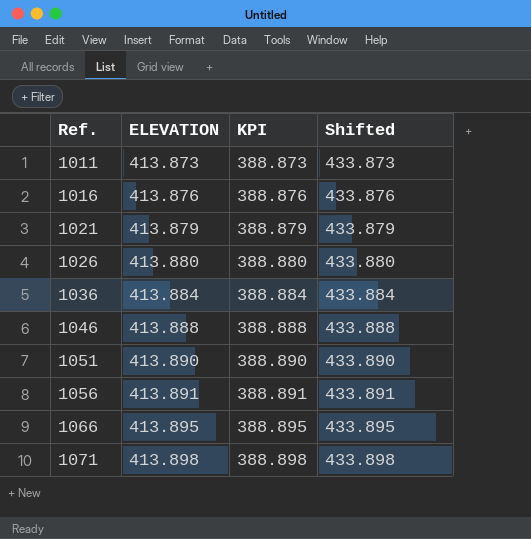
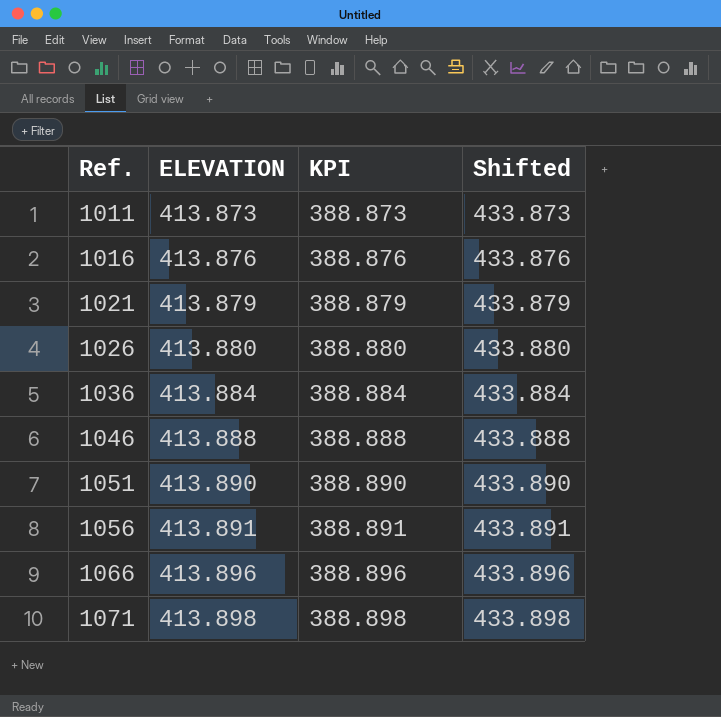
1066 | ELEVATION: 413.895 -> 413.896
1066 | KPI: 388.895 -> 388.896
1066 | Shifted: 433.895 -> 433.896

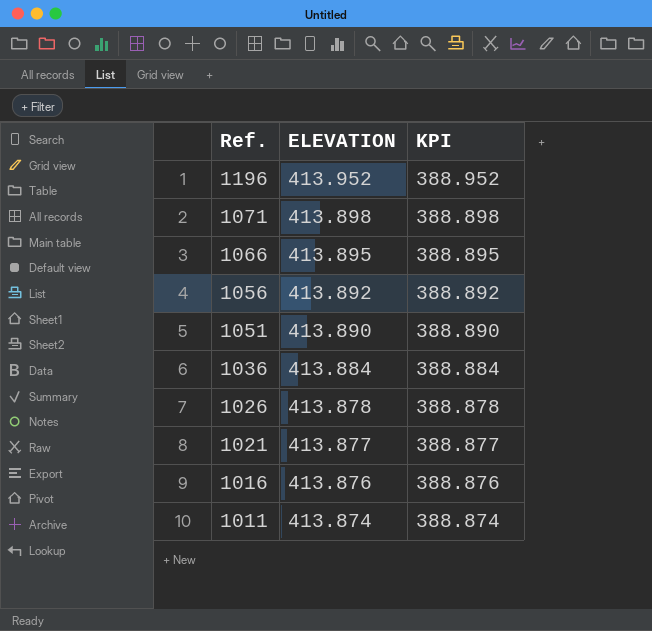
row order: Ref. ascending -> Ref. descending
column Shifted | formula: [ELEVATION] + 20 -> none
row 1046: 413.888 | 388.888 | 433.888 -> none
row 1196: none -> 413.952 | 388.952
1066 | ELEVATION: 413.896 -> 413.895
1066 | KPI: 388.896 -> 388.895
1056 | ELEVATION: 413.891 -> 413.892
1056 | KPI: 388.891 -> 388.892
1026 | ELEVATION: 413.880 -> 413.878
1026 | KPI: 388.880 -> 388.878
1021 | ELEVATION: 413.879 -> 413.877
1021 | KPI: 388.879 -> 388.877
1011 | ELEVATION: 413.873 -> 413.874
1011 | KPI: 388.873 -> 388.874

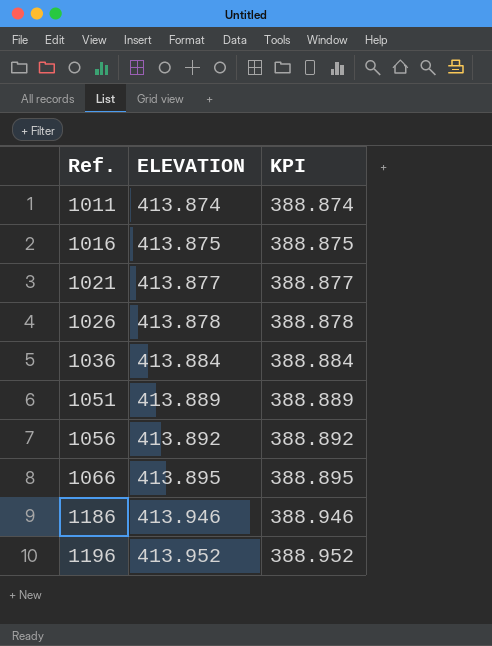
row order: Ref. descending -> Ref. ascending
row 1071: 413.898 | 388.898 -> none
1016 | ELEVATION: 413.876 -> 413.875
1016 | KPI: 388.876 -> 388.875
1051 | ELEVATION: 413.890 -> 413.889
1051 | KPI: 388.890 -> 388.889
row 1186: none -> 413.946 | 388.946

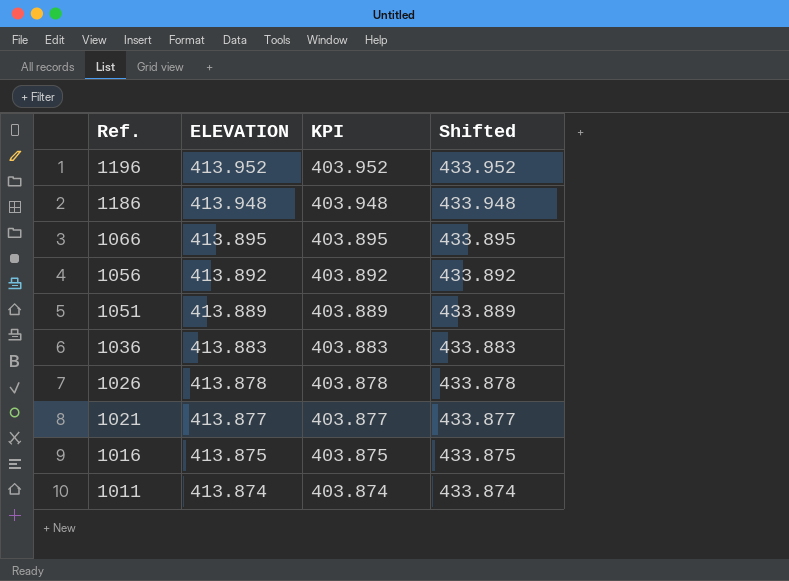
row order: Ref. ascending -> Ref. descending
column KPI | formula: [ELEVATION] - 25 -> [ELEVATION] - 10
column Shifted | formula: none -> [ELEVATION] + 20
1186 | ELEVATION: 413.946 -> 413.948
1036 | ELEVATION: 413.884 -> 413.883

